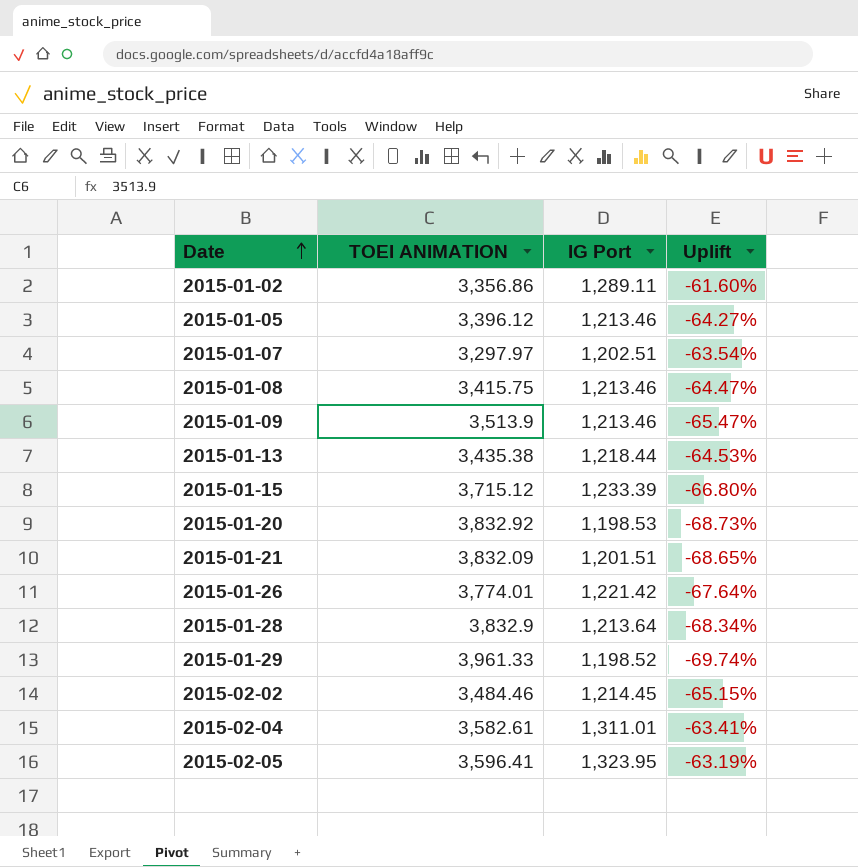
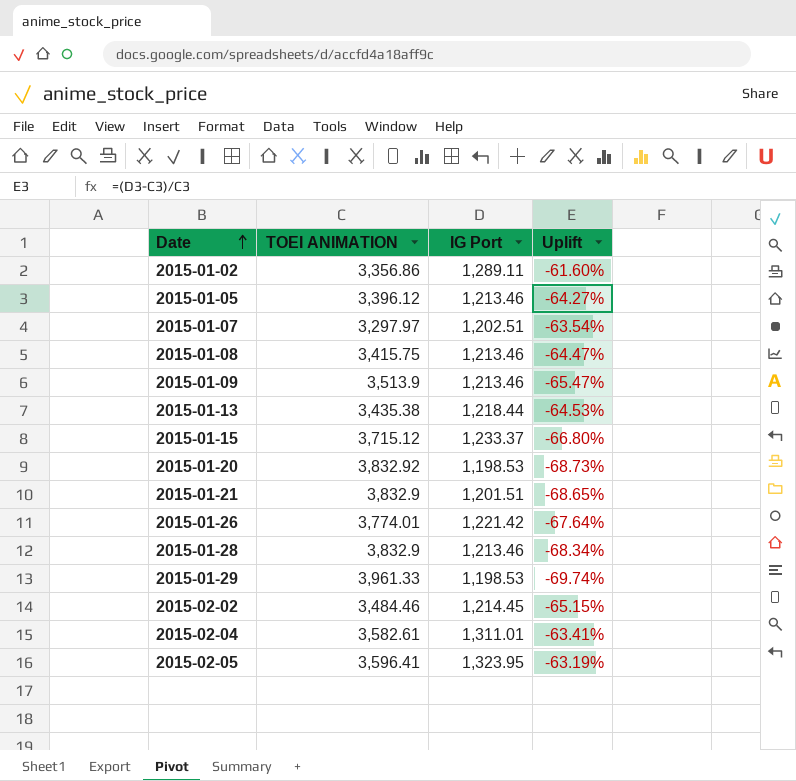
2015-01-15 | IG Port: 1,233.39 -> 1,233.37
2015-01-21 | TOEI ANIMATION: 3,832.09 -> 3,832.9
2015-01-28 | IG Port: 1,213.64 -> 1,213.46
2015-01-29 | IG Port: 1,198.52 -> 1,198.53

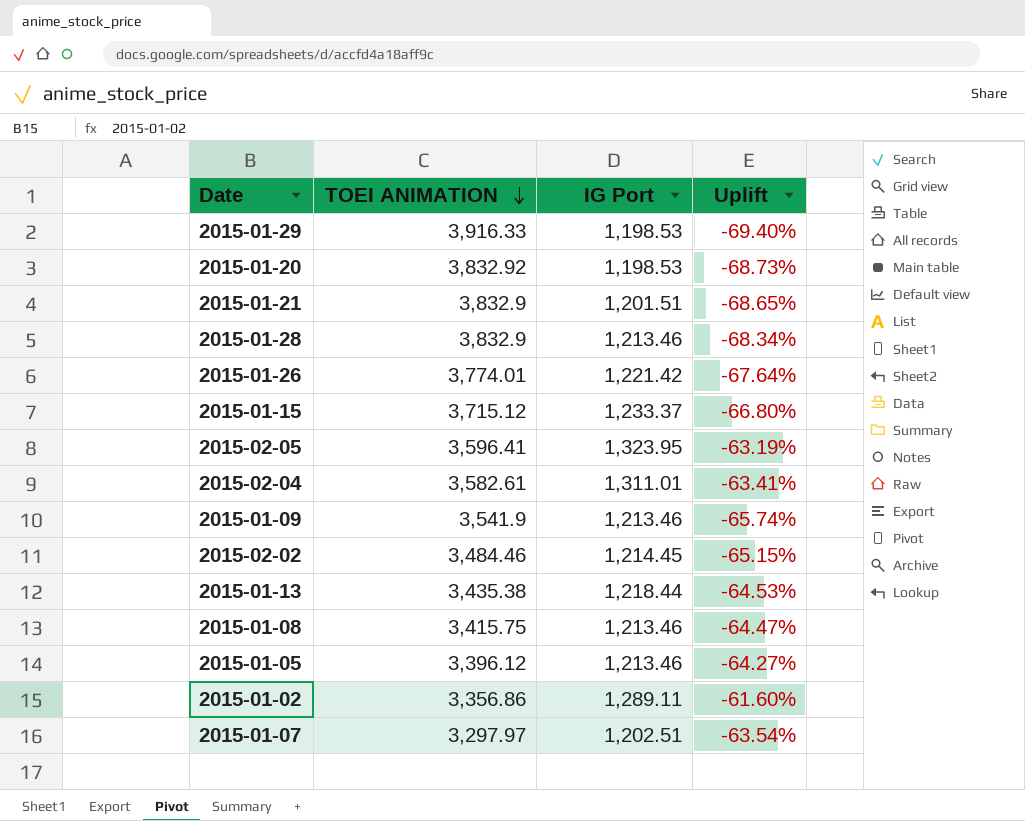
row order: Date ascending -> TOEI ANIMATION descending
2015-01-29 | TOEI ANIMATION: 3,961.33 -> 3,916.33
2015-01-29 | Uplift: -69.74% -> -69.40%
2015-01-09 | TOEI ANIMATION: 3,513.9 -> 3,541.9
2015-01-09 | Uplift: -65.47% -> -65.74%

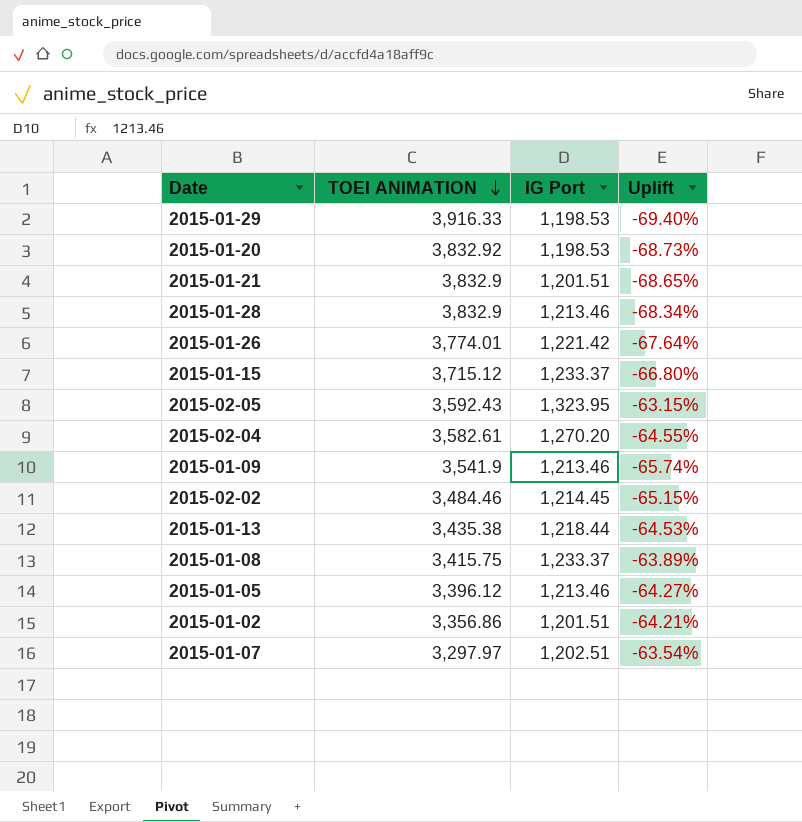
2015-02-05 | TOEI ANIMATION: 3,596.41 -> 3,592.43
2015-02-05 | Uplift: -63.19% -> -63.15%
2015-02-04 | IG Port: 1,311.01 -> 1,270.20
2015-02-04 | Uplift: -63.41% -> -64.55%
2015-01-08 | IG Port: 1,213.46 -> 1,233.37
2015-01-08 | Uplift: -64.47% -> -63.89%
2015-01-02 | IG Port: 1,289.11 -> 1,201.51
2015-01-02 | Uplift: -61.60% -> -64.21%

